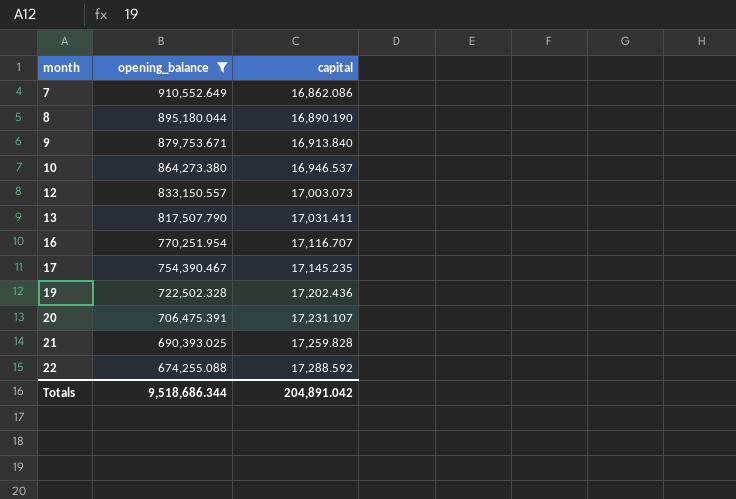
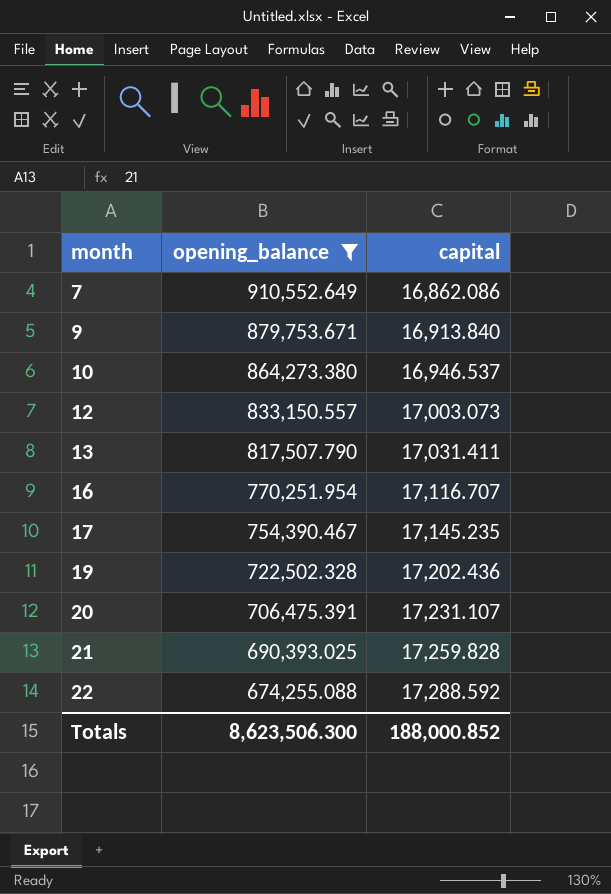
row 8: 895,180.044 | 16,890.190 -> none
Totals | opening_balance: 9,518,686.344 -> 8,623,506.300
Totals | capital: 204,891.042 -> 188,000.852

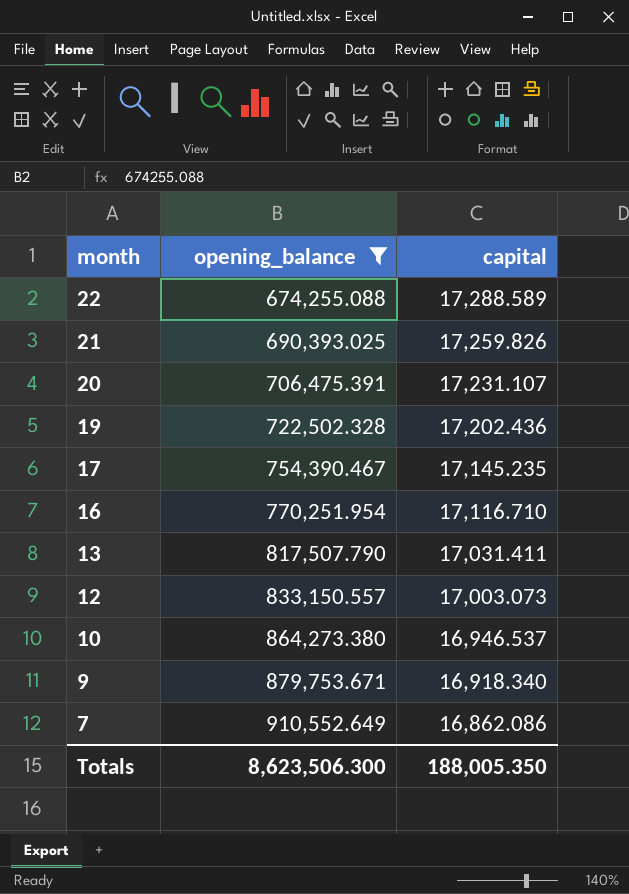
row order: month ascending -> month descending
22 | capital: 17,288.592 -> 17,288.589
21 | capital: 17,259.828 -> 17,259.826
16 | capital: 17,116.707 -> 17,116.710
9 | capital: 16,913.840 -> 16,918.340
Totals | capital: 188,000.852 -> 188,005.350

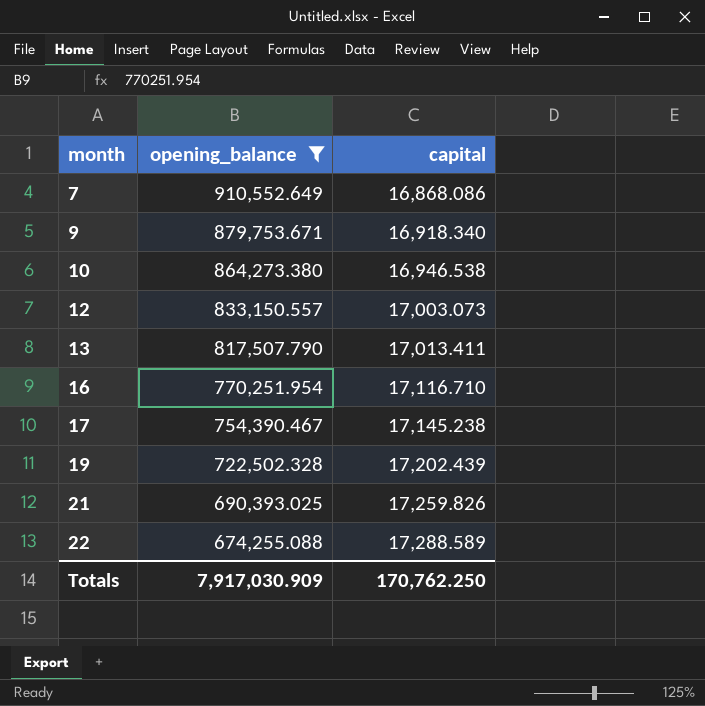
row order: month descending -> month ascending
row 20: 706,475.391 | 17,231.107 -> none
7 | capital: 16,862.086 -> 16,868.086
10 | capital: 16,946.537 -> 16,946.538
13 | capital: 17,031.411 -> 17,013.411
17 | capital: 17,145.235 -> 17,145.238
19 | capital: 17,202.436 -> 17,202.439
Totals | opening_balance: 8,623,506.300 -> 7,917,030.909
Totals | capital: 188,005.350 -> 170,762.250

